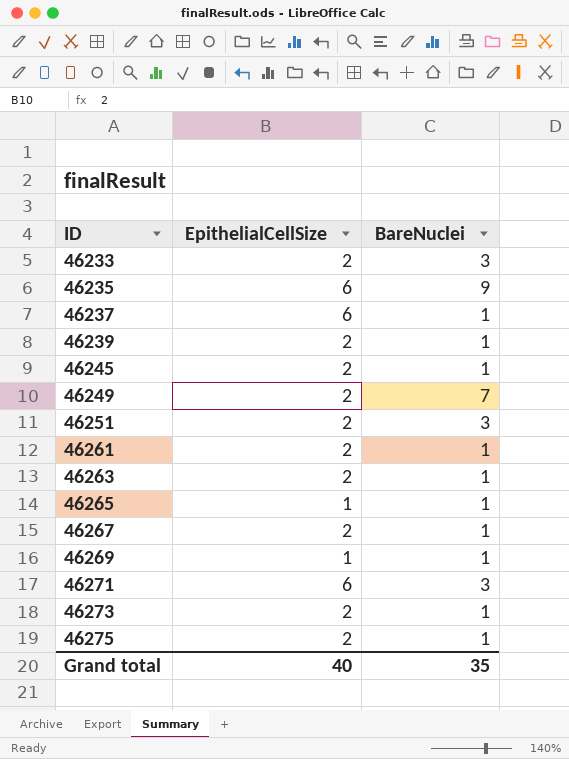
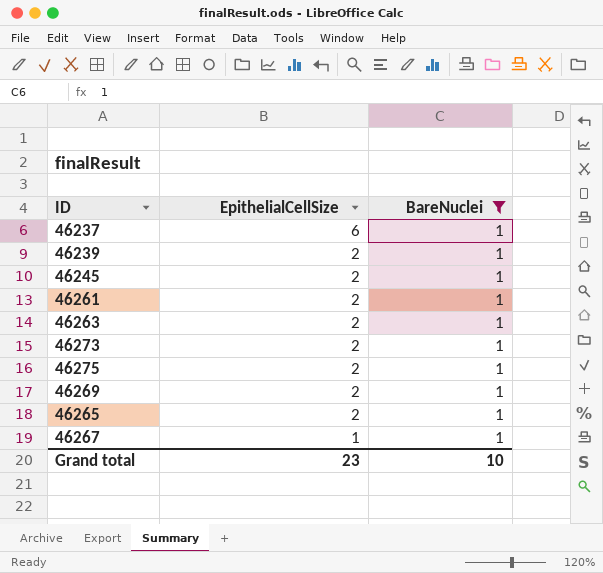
filter: none -> BareNuclei = 1
row order: ID ascending -> EpithelialCellSize descending
46269 | EpithelialCellSize: 1 -> 2
46265 | EpithelialCellSize: 1 -> 2
46267 | EpithelialCellSize: 2 -> 1
Grand total | EpithelialCellSize: 40 -> 23
Grand total | BareNuclei: 35 -> 10

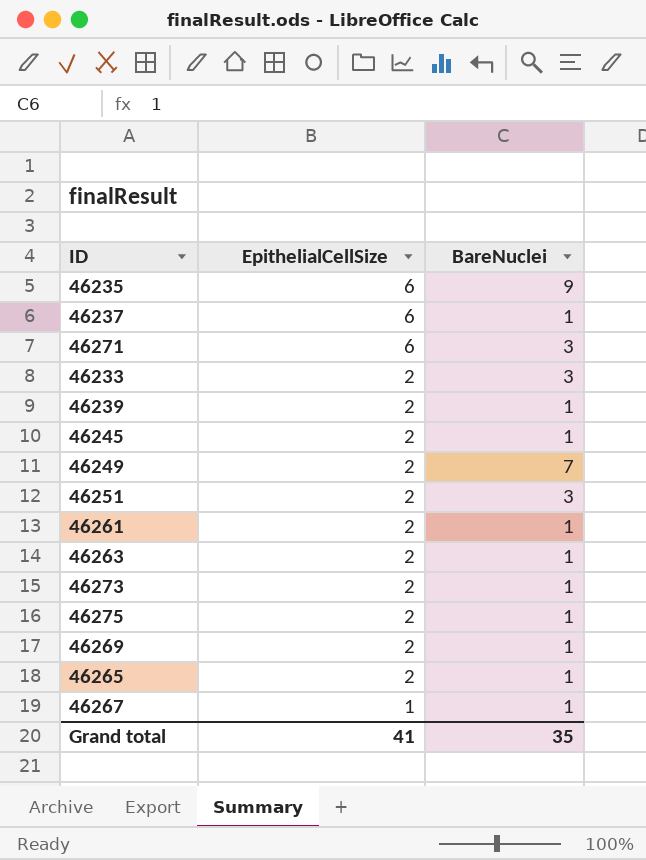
filter: BareNuclei = 1 -> none
Grand total | EpithelialCellSize: 23 -> 41
Grand total | BareNuclei: 10 -> 35

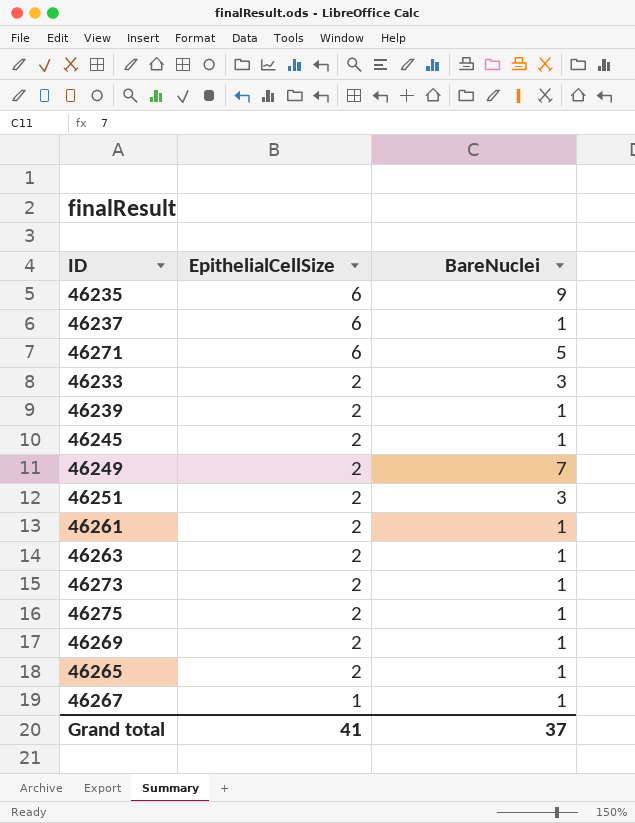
46271 | BareNuclei: 3 -> 5
Grand total | BareNuclei: 35 -> 37

